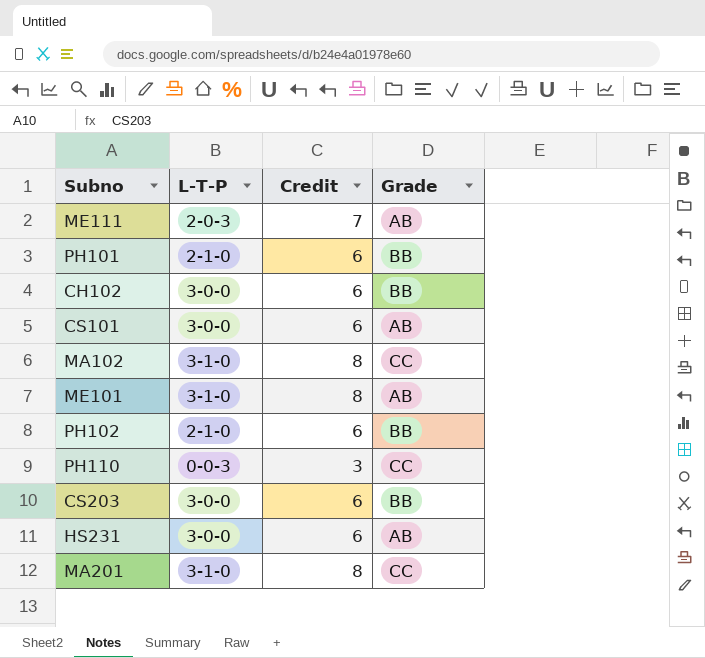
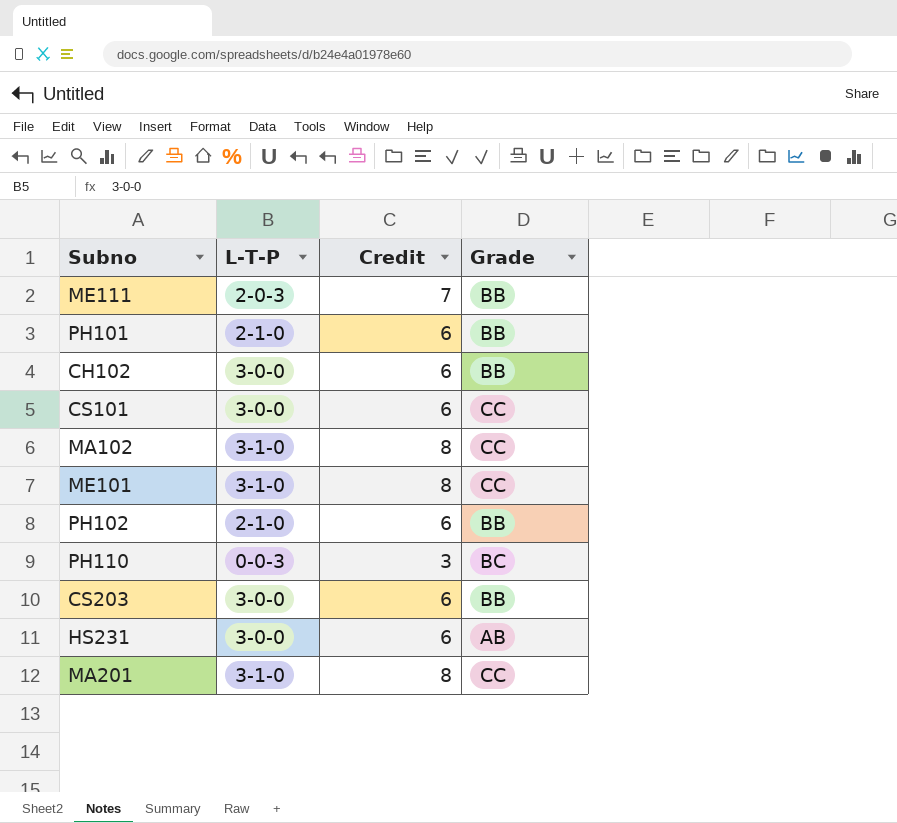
ME111 | Grade: AB -> BB
CS101 | Grade: AB -> CC
ME101 | Grade: AB -> CC
PH110 | Grade: CC -> BC

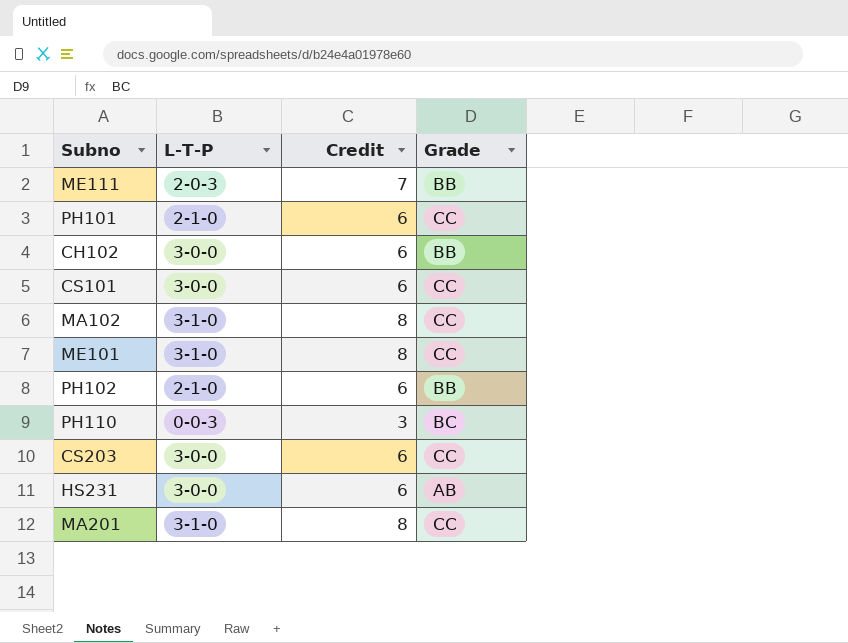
PH101 | Grade: BB -> CC
CS203 | Grade: BB -> CC

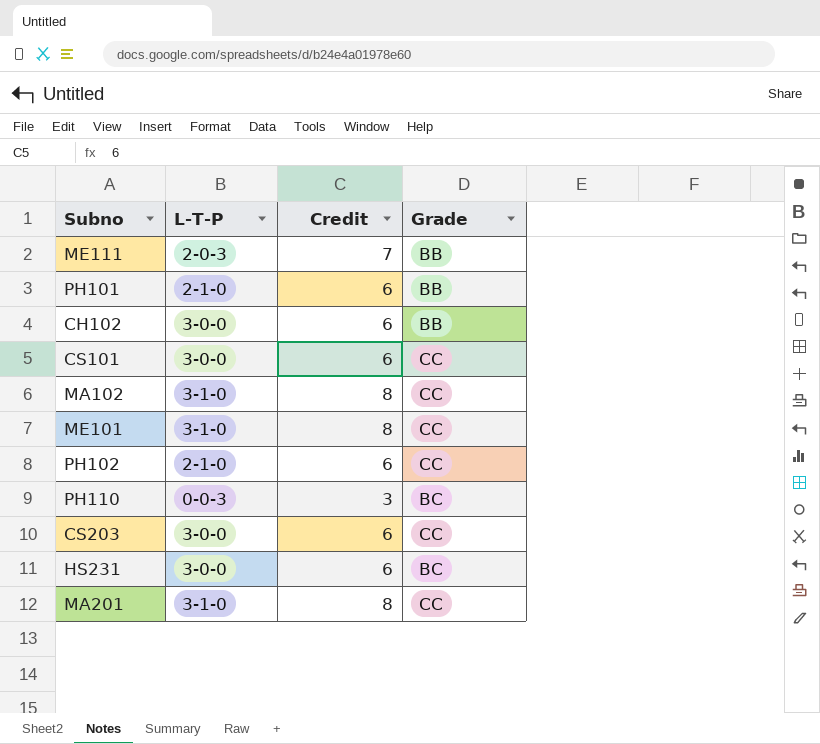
PH101 | Grade: CC -> BB
PH102 | Grade: BB -> CC
HS231 | Grade: AB -> BC

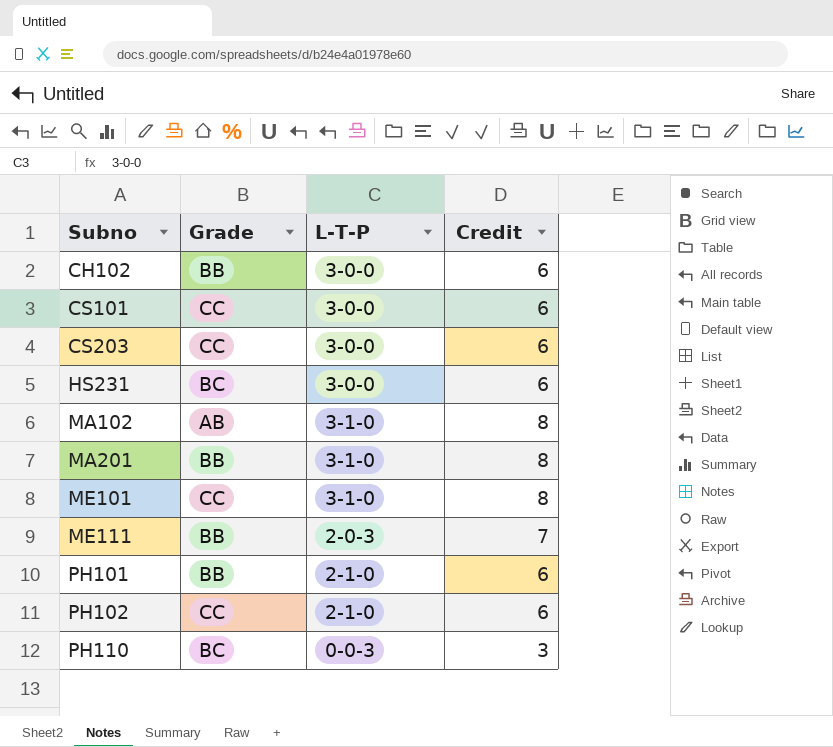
row order: none -> Subno ascending
column Grade | position: 4 -> 2
MA102 | Grade: CC -> AB
MA201 | Grade: CC -> BB

